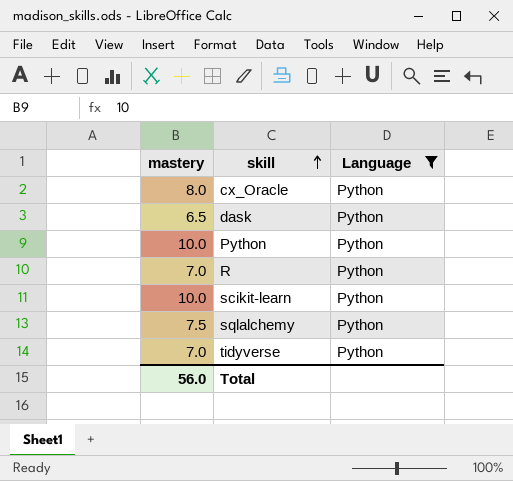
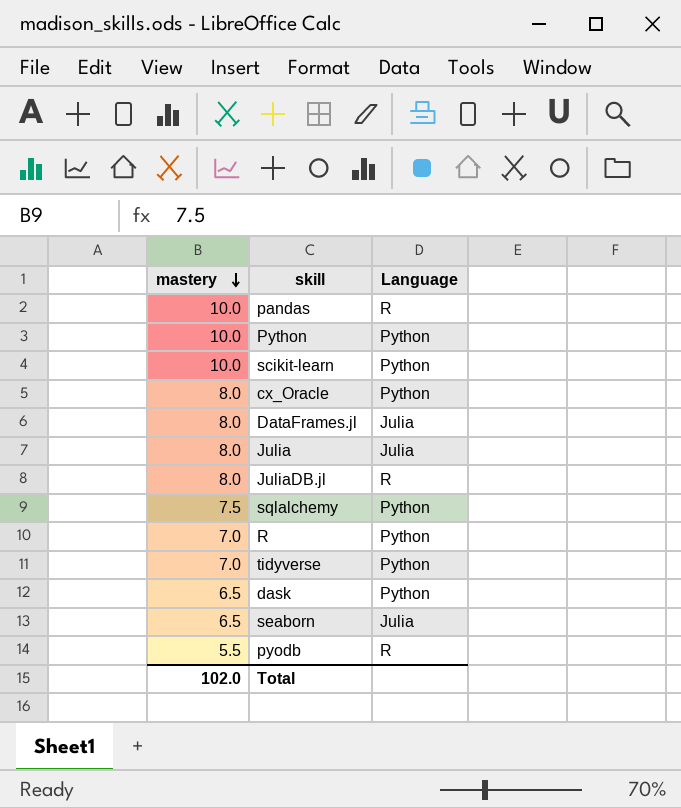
filter: Language = Python -> none
row order: skill ascending -> mastery descending
Total | mastery: 56.0 -> 102.0

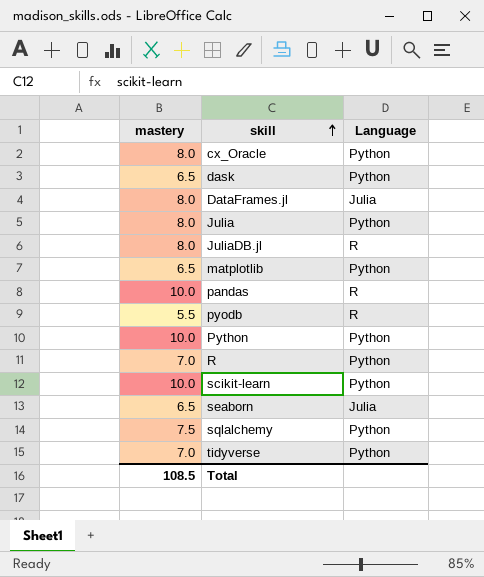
row order: mastery descending -> skill ascending
Julia | Language: Julia -> Python
row matplotlib: none -> 6.5 | Python
Total | mastery: 102.0 -> 108.5

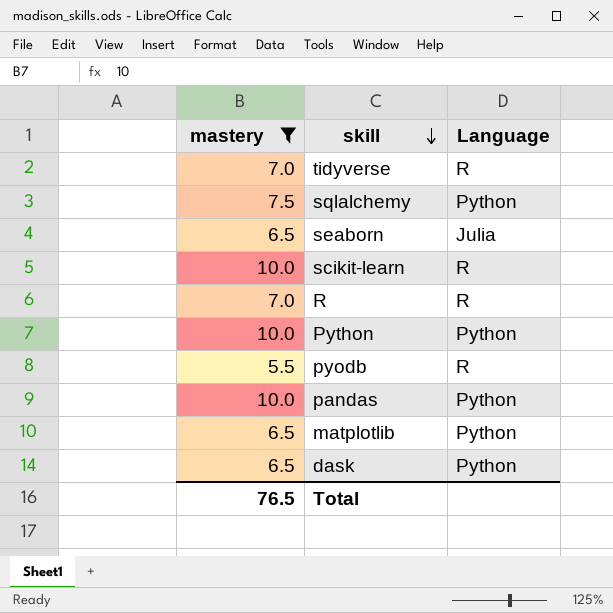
filter: none -> mastery != 8.0
row order: skill ascending -> skill descending
tidyverse | Language: Python -> R
scikit-learn | Language: Python -> R
R | Language: Python -> R
pandas | Language: R -> Python
Total | mastery: 108.5 -> 76.5

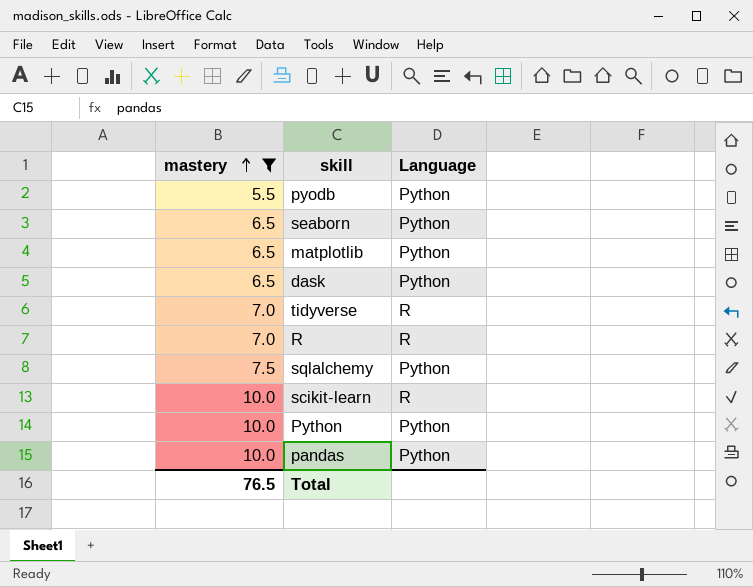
row order: skill descending -> mastery ascending
pyodb | Language: R -> Python
seaborn | Language: Julia -> Python

